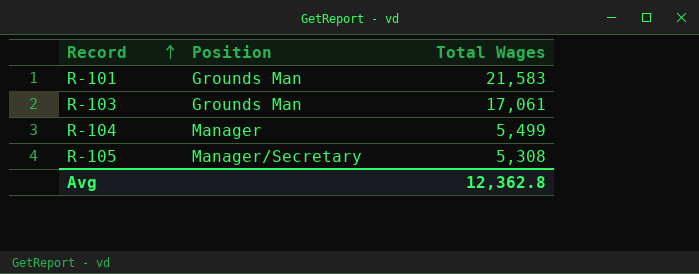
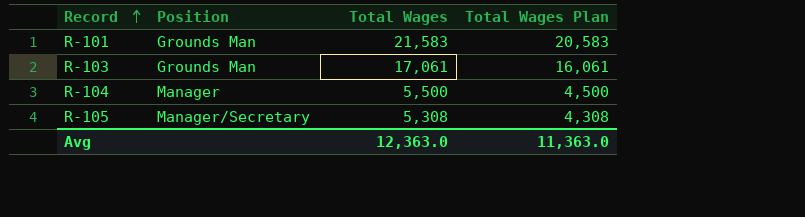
column Total Wages Plan | formula: none -> [Total Wages] - 1000
R-104 | Total Wages: 5,499 -> 5,500
Avg | Total Wages: 12,362.8 -> 12,363.0

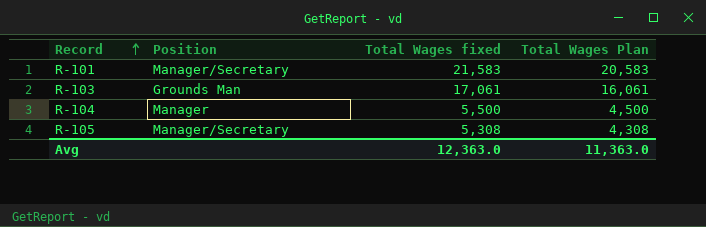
column name: Total Wages -> Total Wages fixed
R-101 | Position: Grounds Man -> Manager/Secretary

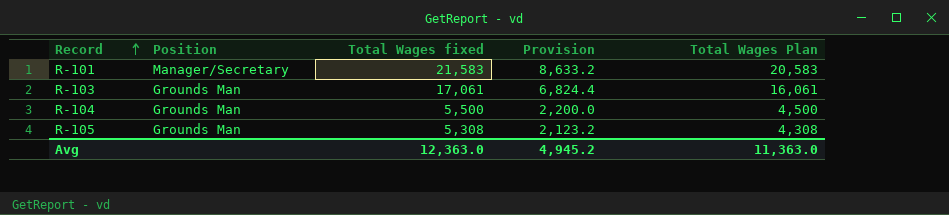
column Provision | formula: none -> [Total Wages fixed] * 0.4
R-104 | Position: Manager -> Grounds Man
R-105 | Position: Manager/Secretary -> Grounds Man

